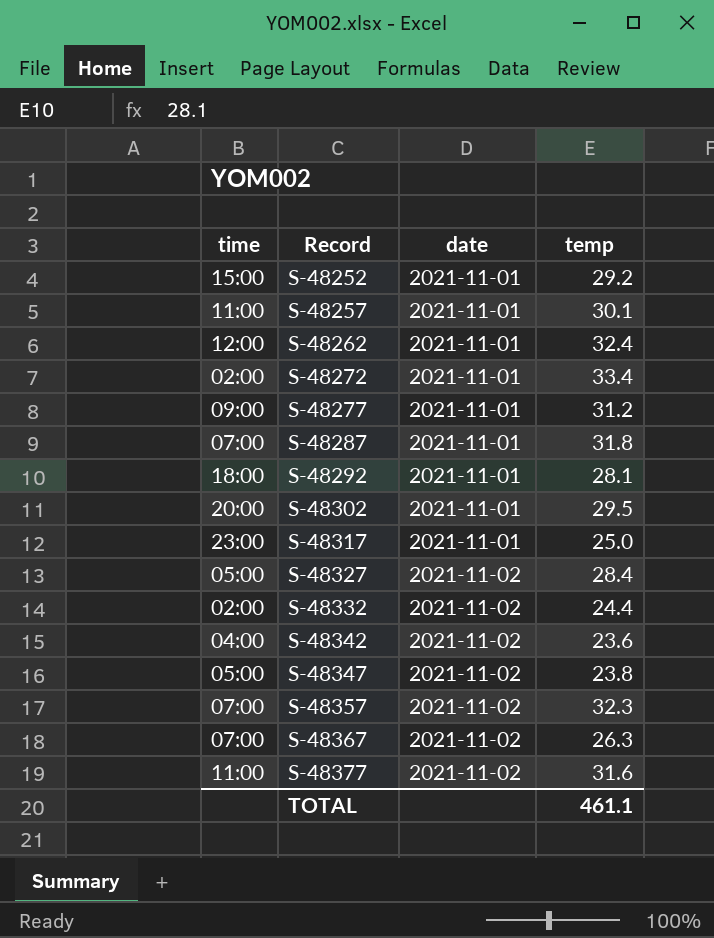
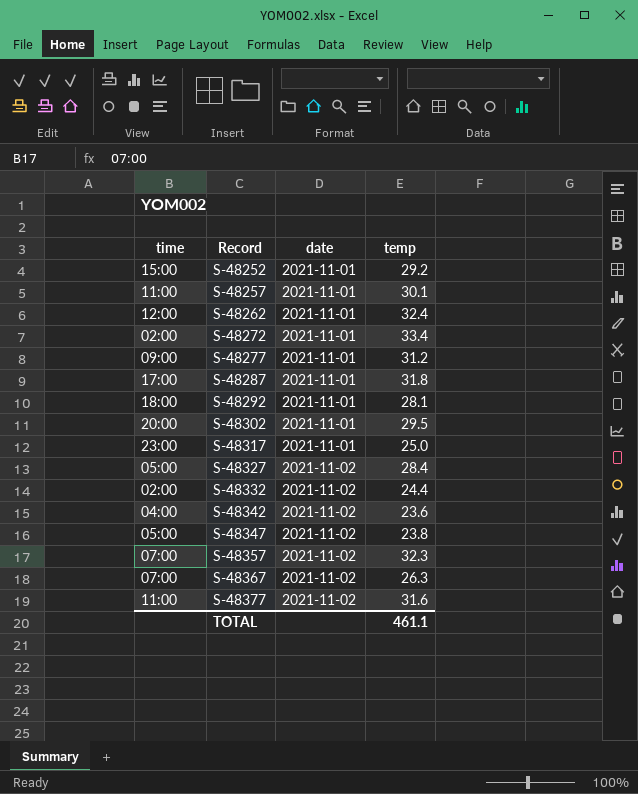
S-48287 | time: 07:00 -> 17:00

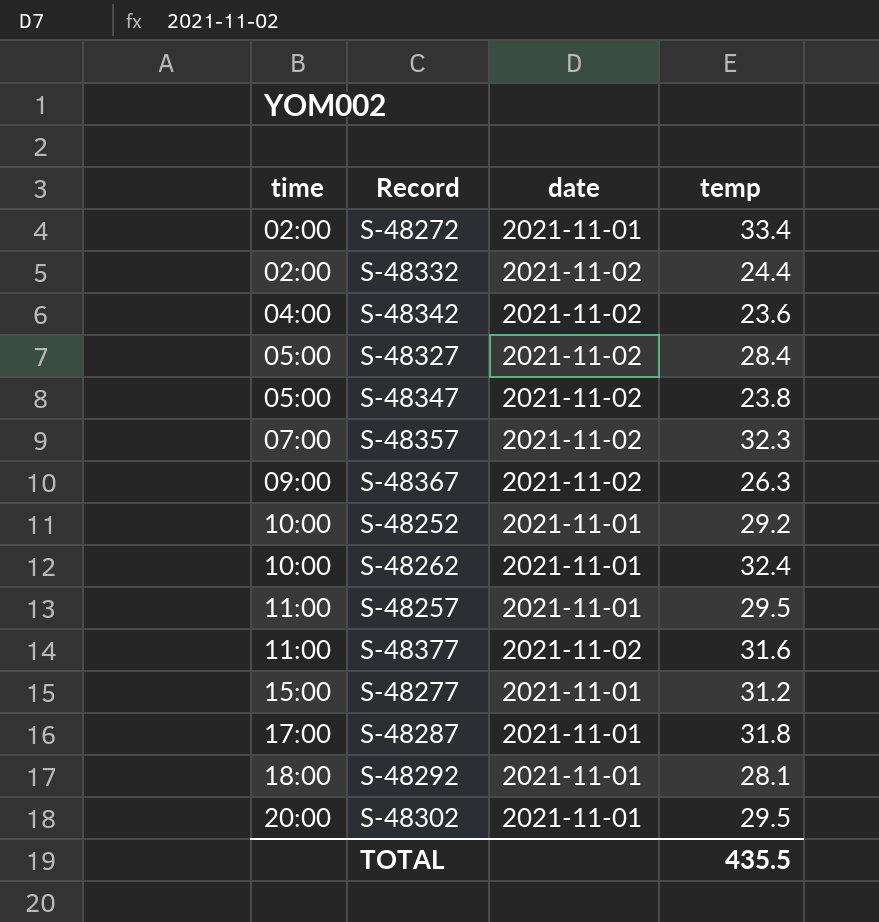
row order: Record ascending -> time ascending
row S-48317: 23:00 | 2021-11-01 | 25.0 -> none
S-48367 | time: 07:00 -> 09:00
S-48252 | time: 15:00 -> 10:00
S-48262 | time: 12:00 -> 10:00
S-48257 | temp: 30.1 -> 29.5
S-48277 | time: 09:00 -> 15:00
TOTAL | temp: 461.1 -> 435.5

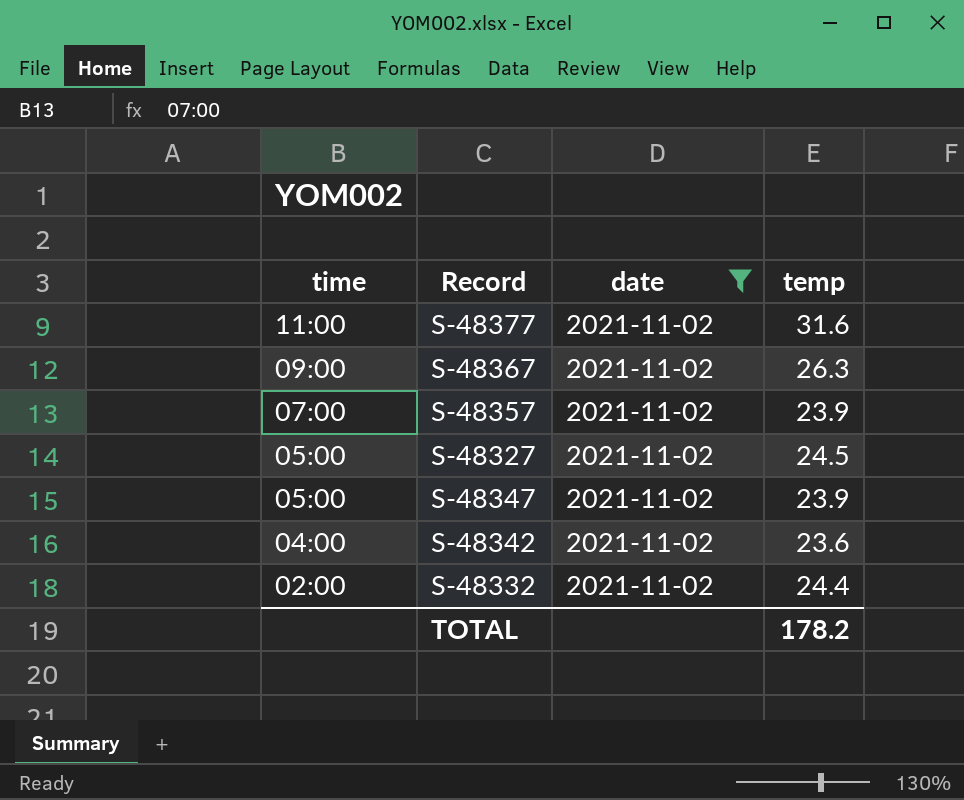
filter: none -> date = 2021-11-02
row order: time ascending -> time descending
S-48357 | temp: 32.3 -> 23.9
S-48327 | temp: 28.4 -> 24.5
S-48347 | temp: 23.8 -> 23.9
TOTAL | temp: 435.5 -> 178.2

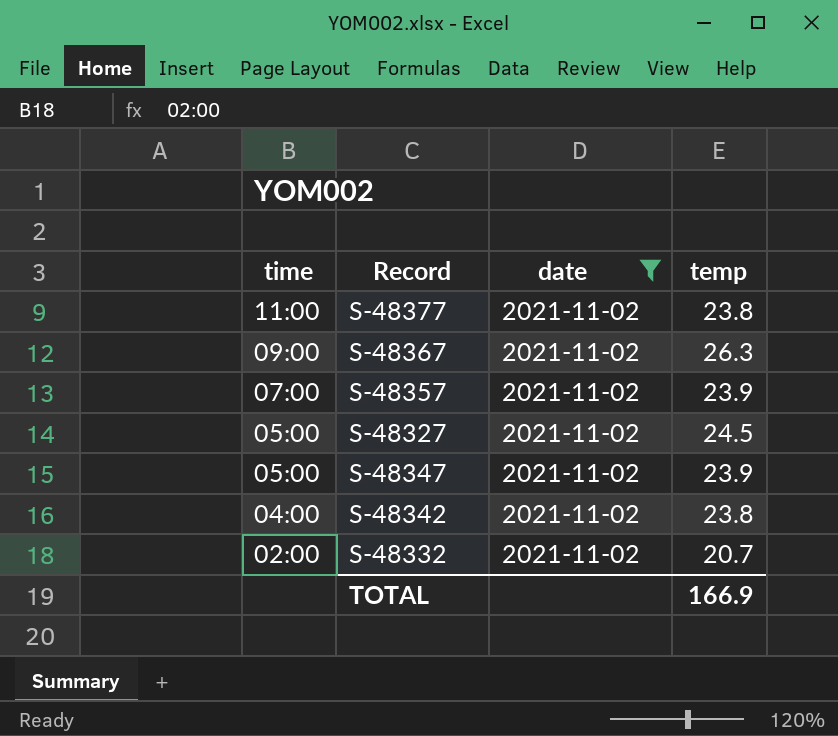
S-48377 | temp: 31.6 -> 23.8
S-48342 | temp: 23.6 -> 23.8
S-48332 | temp: 24.4 -> 20.7
TOTAL | temp: 178.2 -> 166.9

